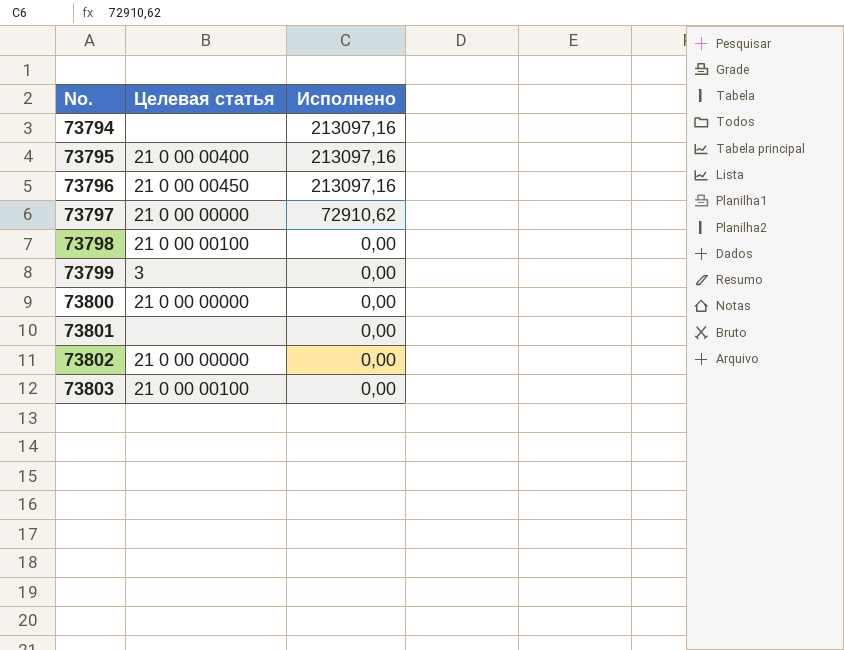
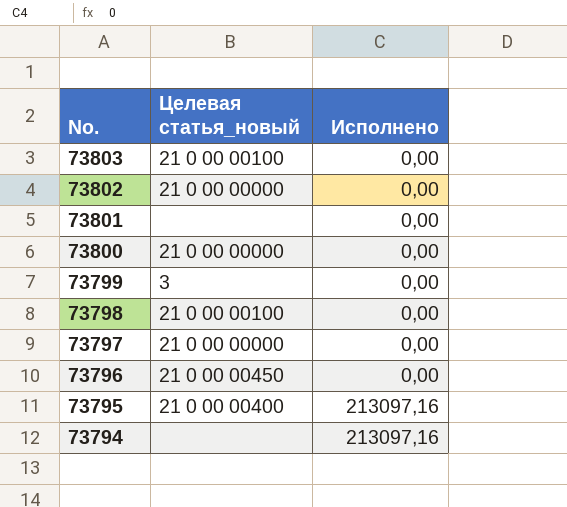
row order: No. ascending -> No. descending
column name: Целевая статья -> Целевая статья_новый
73797 | Исполнено: 72910,62 -> 0,00
73796 | Исполнено: 213097,16 -> 0,00

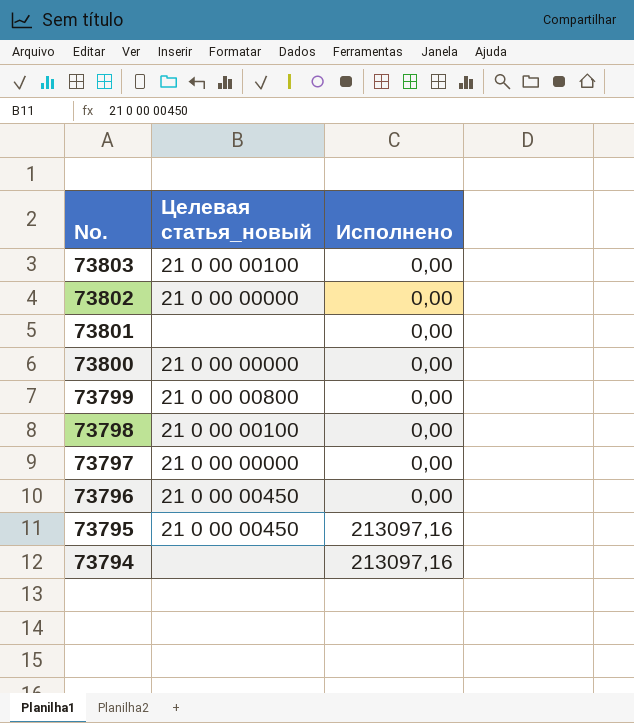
73799 | Целевая статья_новый: 3 -> 21 0 00 00800
73795 | Целевая статья_новый: 21 0 00 00400 -> 21 0 00 00450

